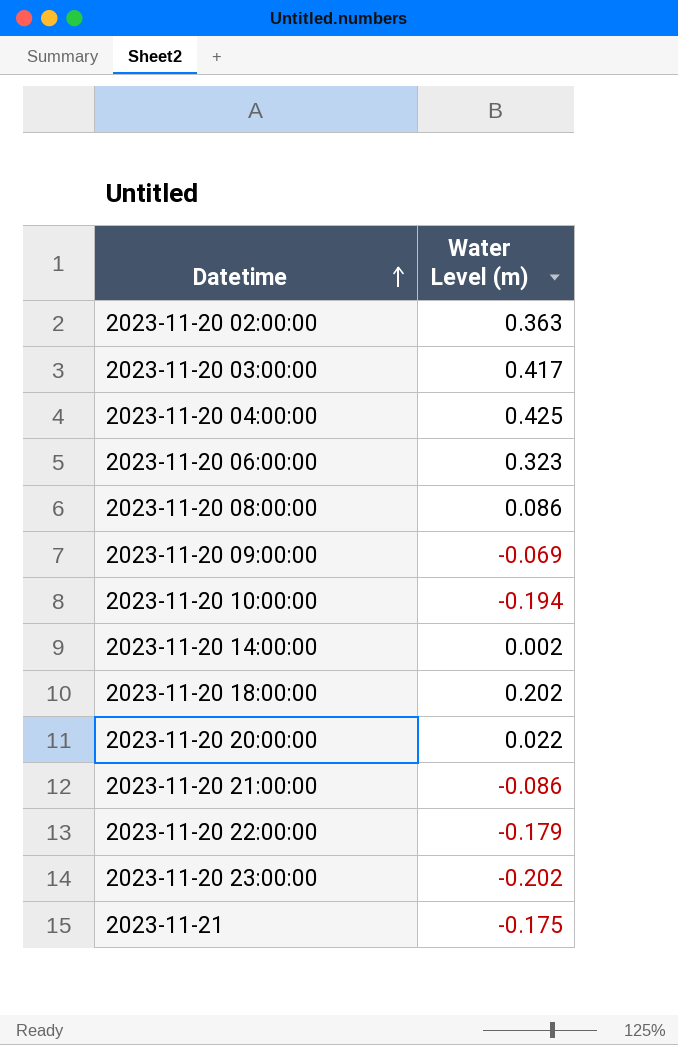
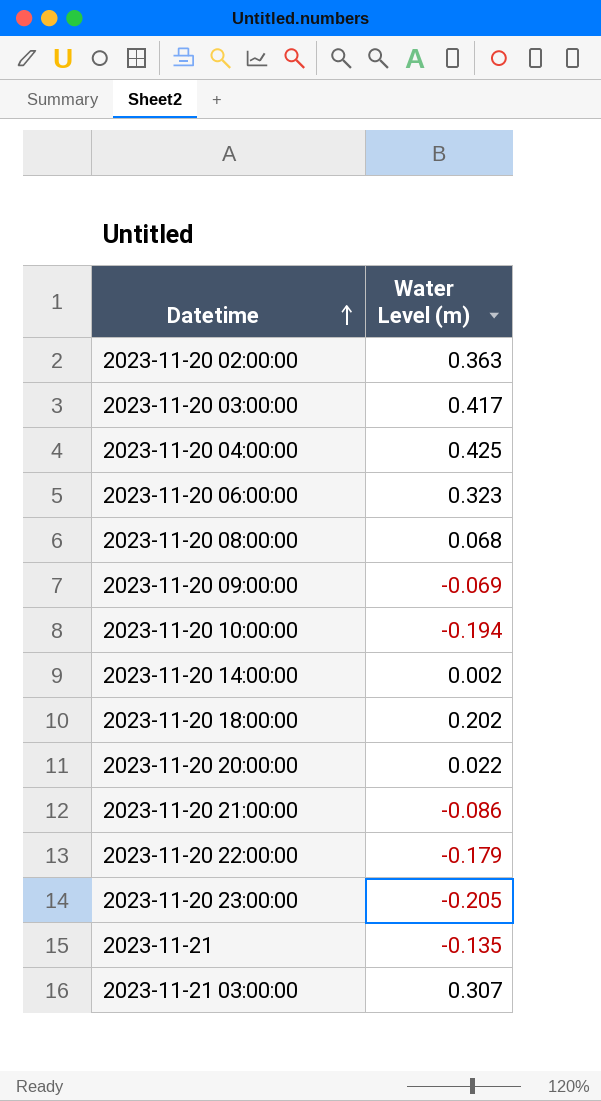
2023-11-20 08:00:00 | Water Level (m): 0.086 -> 0.068
2023-11-20 23:00:00 | Water Level (m): -0.202 -> -0.205
2023-11-21 | Water Level (m): -0.175 -> -0.135
row 2023-11-21 03:00:00: none -> 0.307

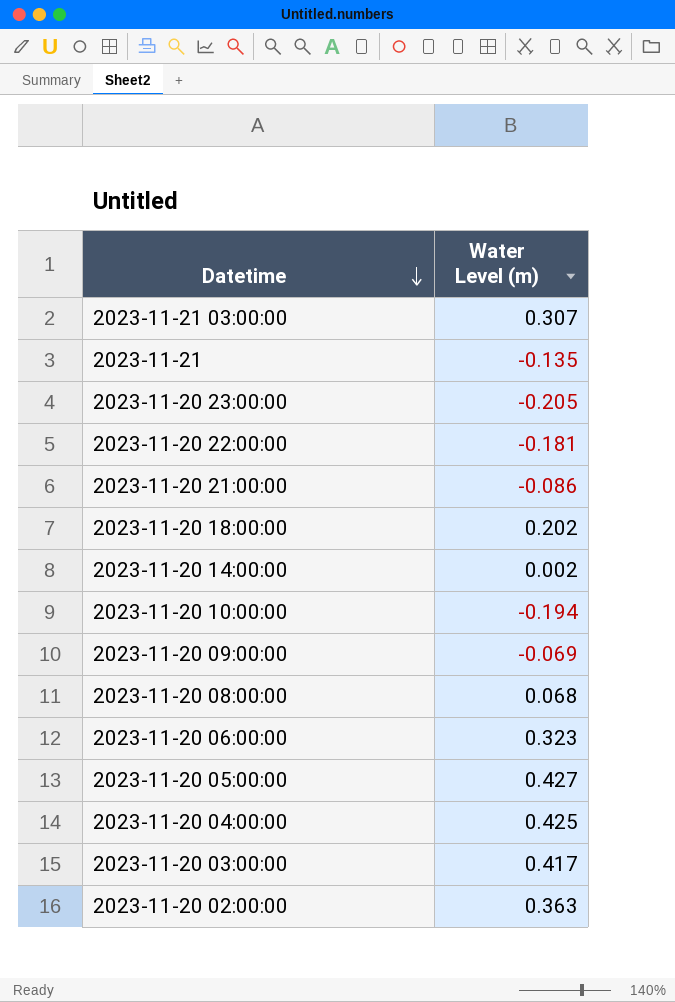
row order: Datetime ascending -> Datetime descending
row 2023-11-20 20:00:00: 0.022 -> none
2023-11-20 22:00:00 | Water Level (m): -0.179 -> -0.181
row 2023-11-20 05:00:00: none -> 0.427

